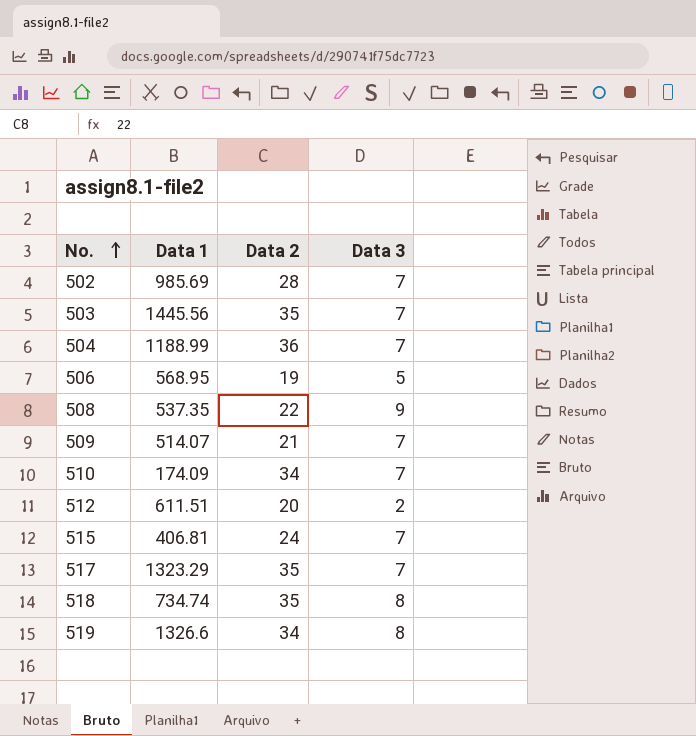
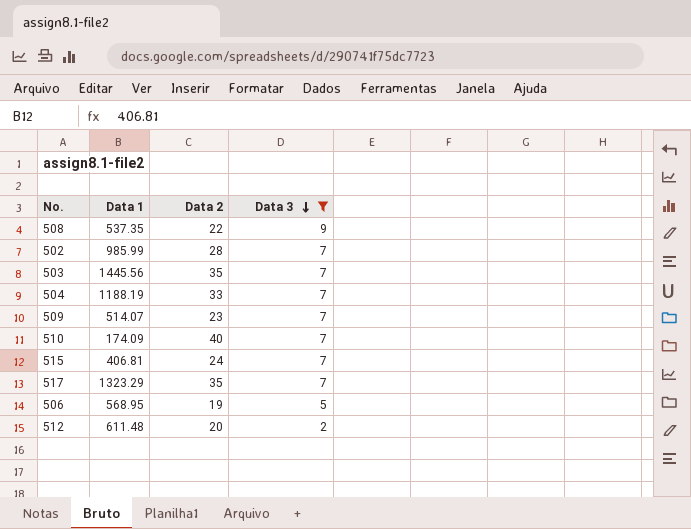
filter: none -> Data 3 != 8
row order: No. ascending -> Data 3 descending
502 | Data 1: 985.69 -> 985.99
504 | Data 1: 1188.99 -> 1188.19
504 | Data 2: 36 -> 33
509 | Data 2: 21 -> 23
510 | Data 2: 34 -> 40
512 | Data 1: 611.51 -> 611.48

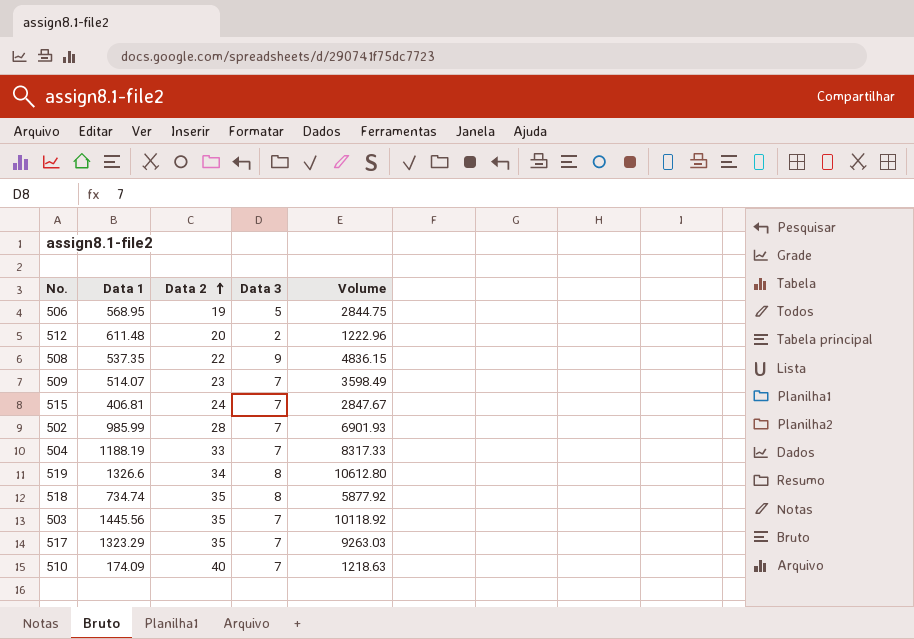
filter: Data 3 != 8 -> none
row order: Data 3 descending -> Data 2 ascending
column Volume | formula: none -> [Data 1] * [Data 3]

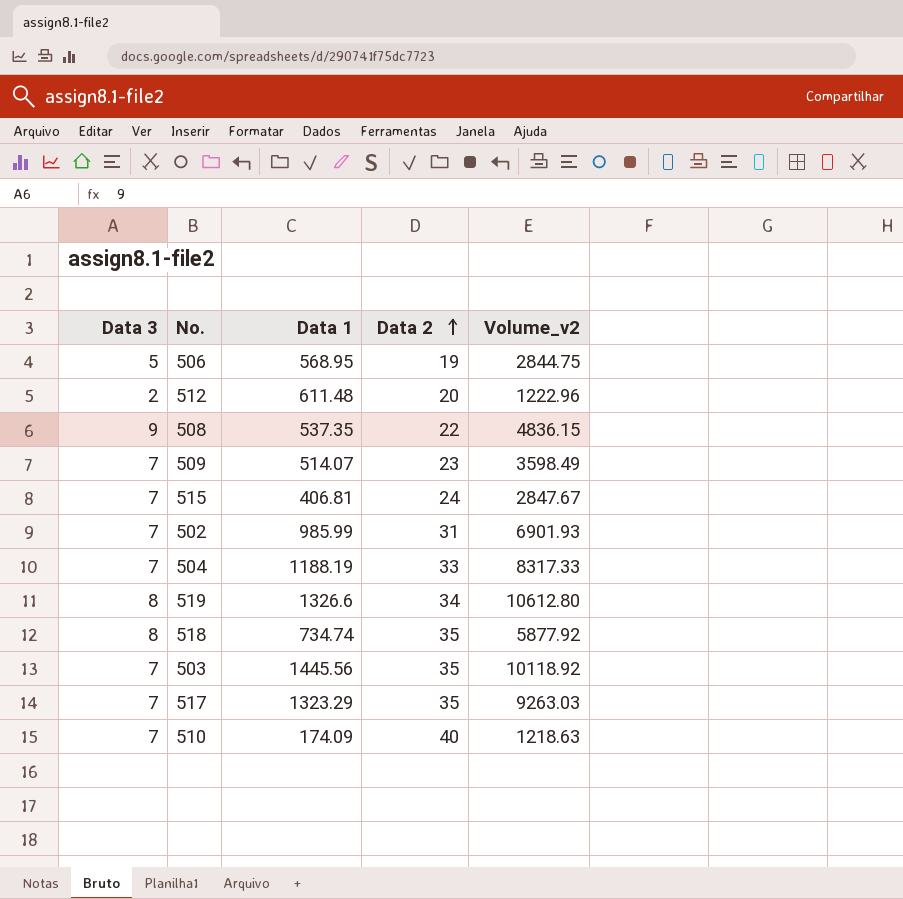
column Data 3 | position: 4 -> 1
column name: Volume -> Volume_v2
502 | Data 2: 28 -> 31

